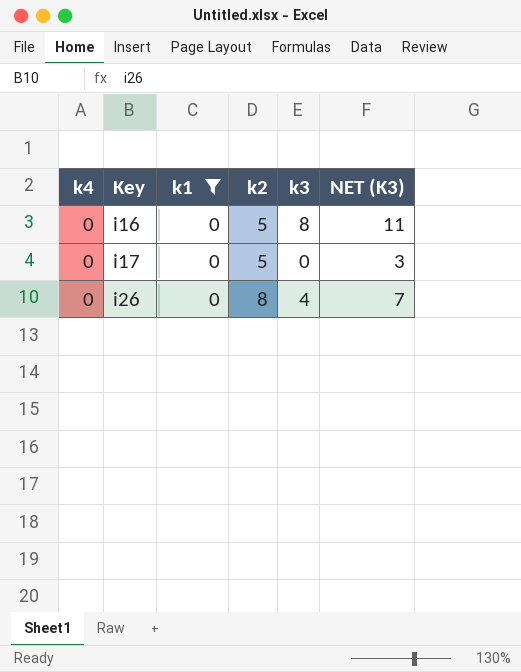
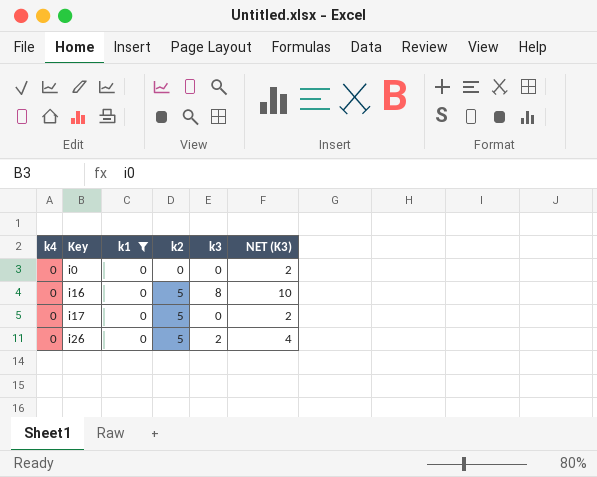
column NET (K3) | formula: [k3] + 3 -> [k3] + 2
row i0: none -> 0 | 0 | 0 | 0 | 2
i26 | k2: 8 -> 5
i26 | k3: 4 -> 2

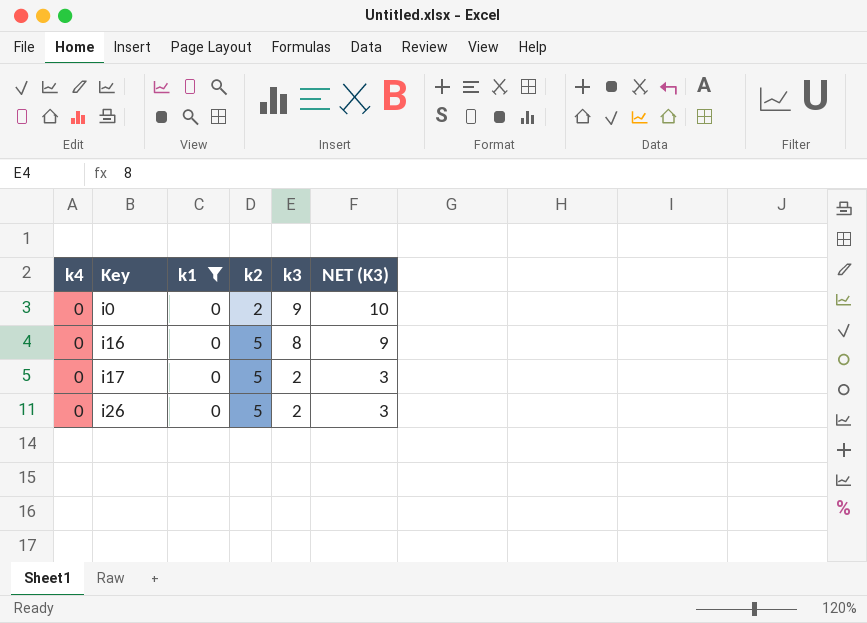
column NET (K3) | formula: [k3] + 2 -> [k3] + 1
i0 | k2: 0 -> 2
i0 | k3: 0 -> 9
i17 | k3: 0 -> 2

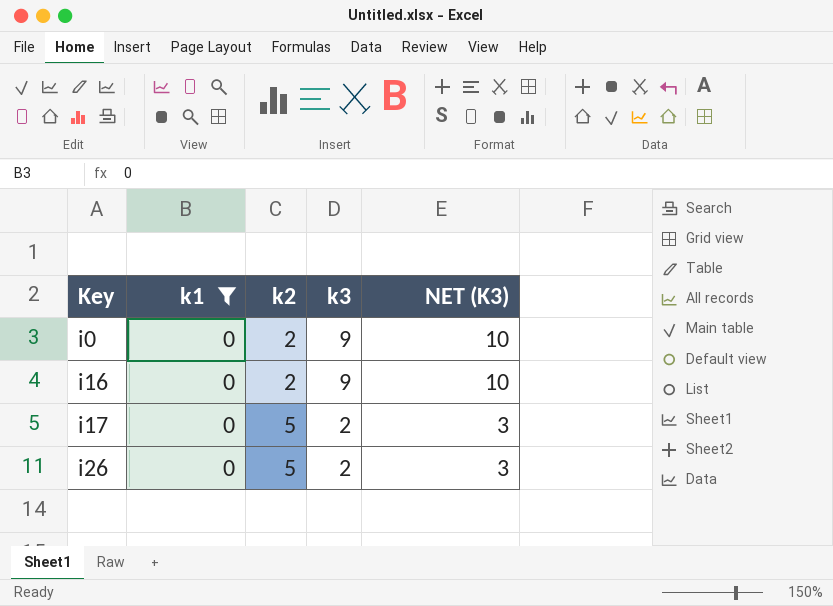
column k4 | position: 1 -> none
i16 | k2: 5 -> 2
i16 | k3: 8 -> 9
i16 | NET (K3): 9 -> 10

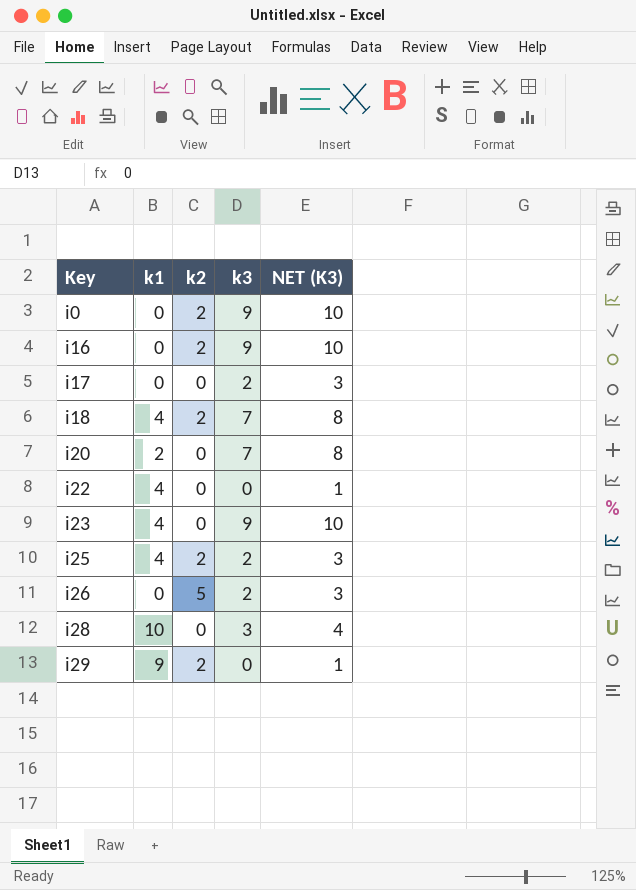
filter: k1 = 0 -> none
i17 | k2: 5 -> 0

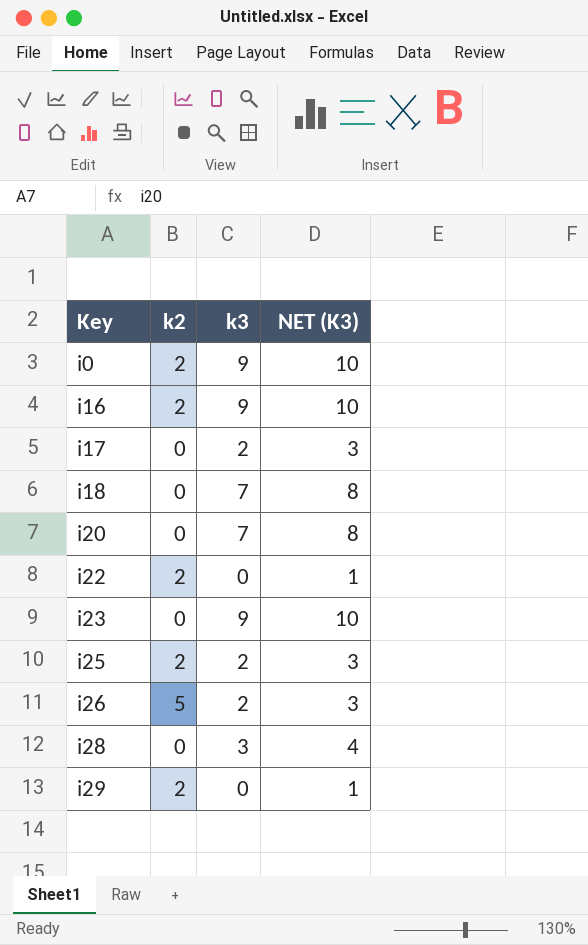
column k1 | position: 2 -> none
i18 | k2: 2 -> 0
i22 | k2: 0 -> 2

